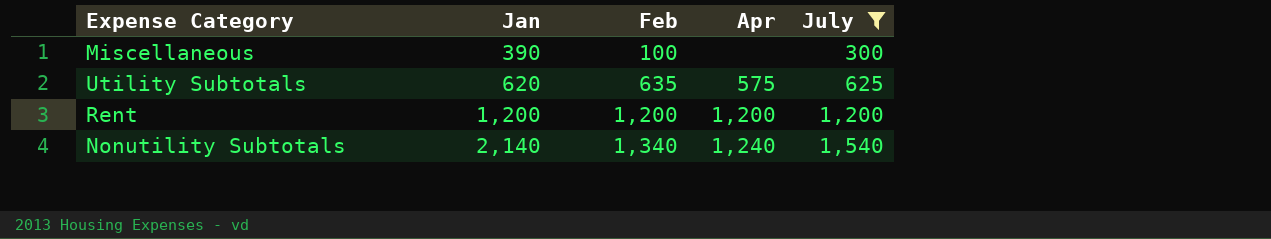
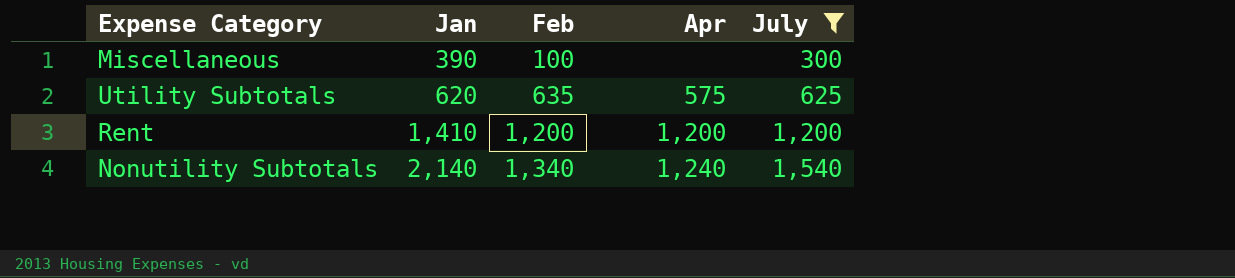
Rent | Jan: 1,200 -> 1,410

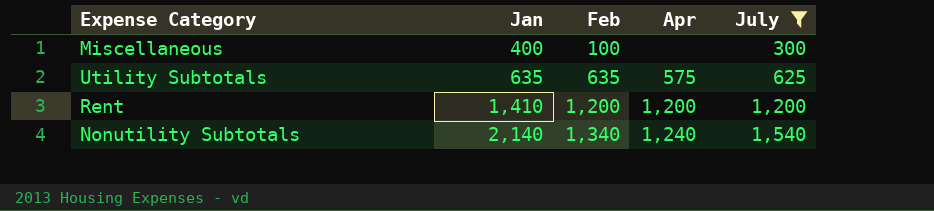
Miscellaneous | Jan: 390 -> 400
Utility Subtotals | Jan: 620 -> 635

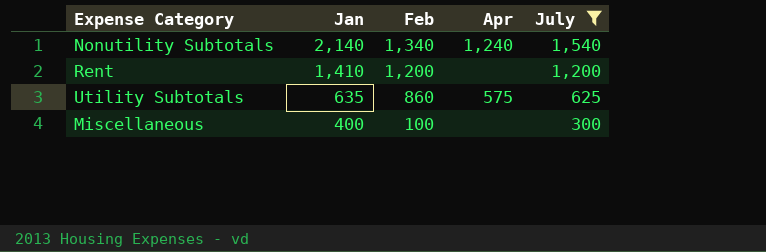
row order: Jan ascending -> Jan descending
Rent | Apr: 1,200 -> none
Utility Subtotals | Feb: 635 -> 860

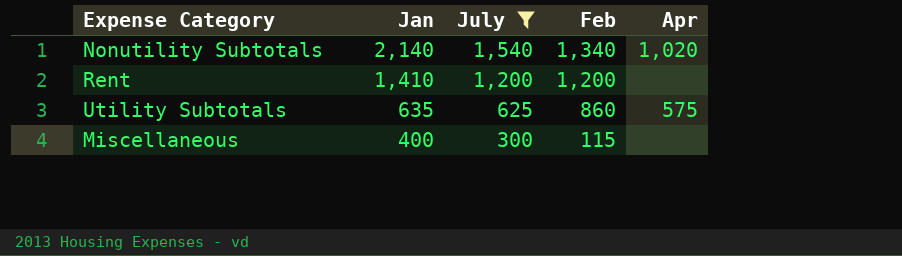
column July | position: 5 -> 3
Nonutility Subtotals | Apr: 1,240 -> 1,020
Miscellaneous | Feb: 100 -> 115

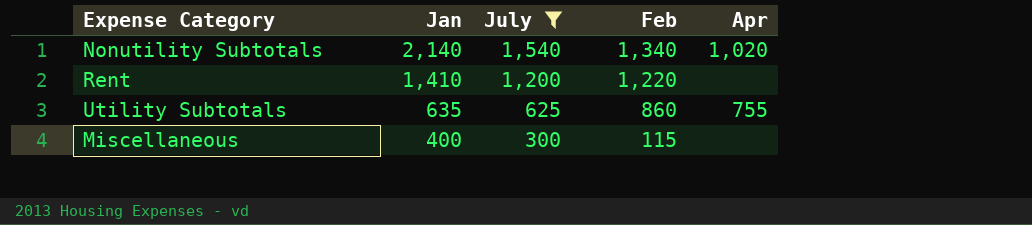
Rent | Feb: 1,200 -> 1,220
Utility Subtotals | Apr: 575 -> 755

